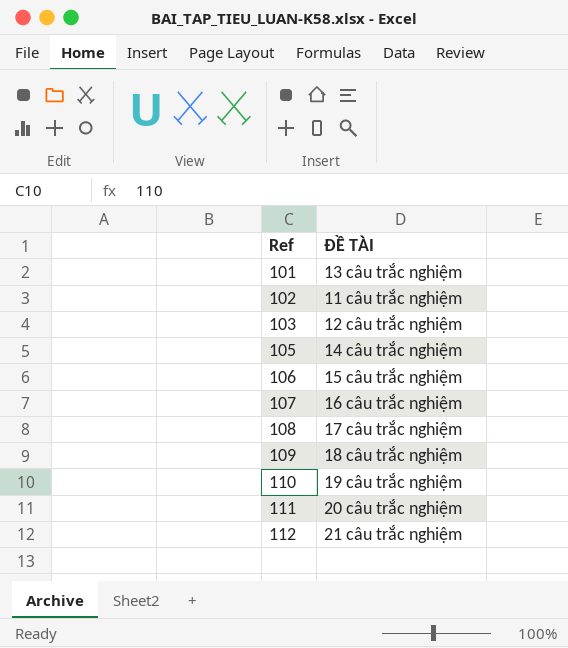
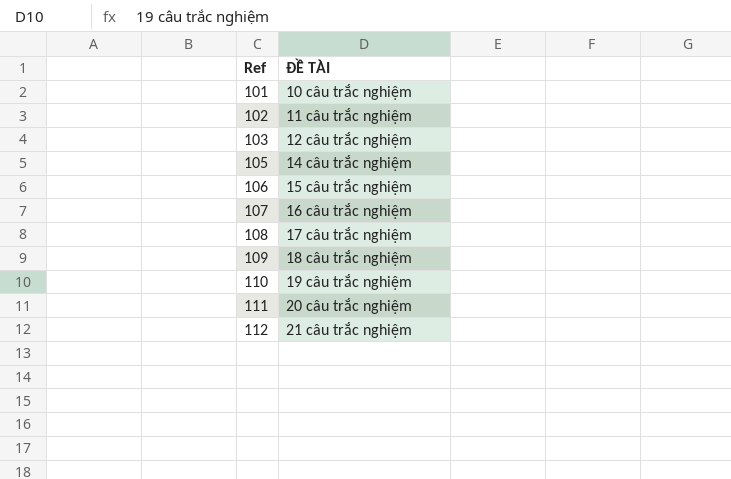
101 | ĐỀ TÀI: 13 câu trắc nghiệm -> 10 câu trắc nghiệm

